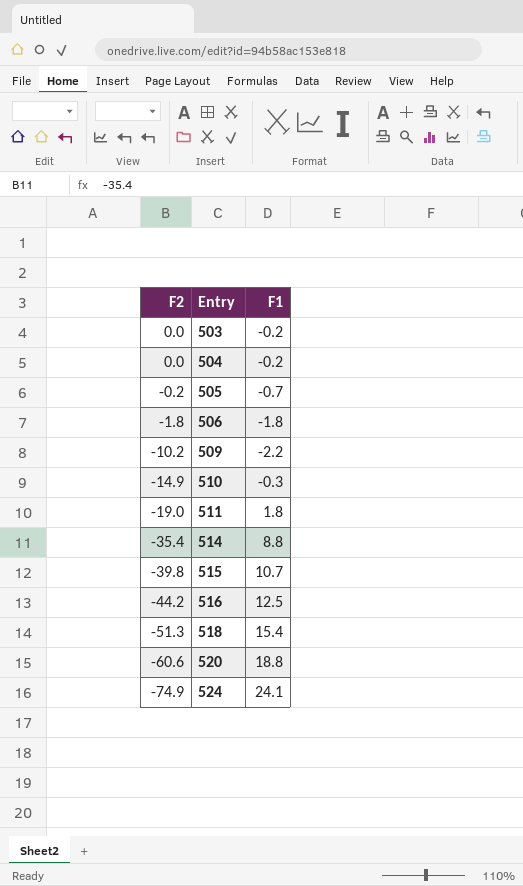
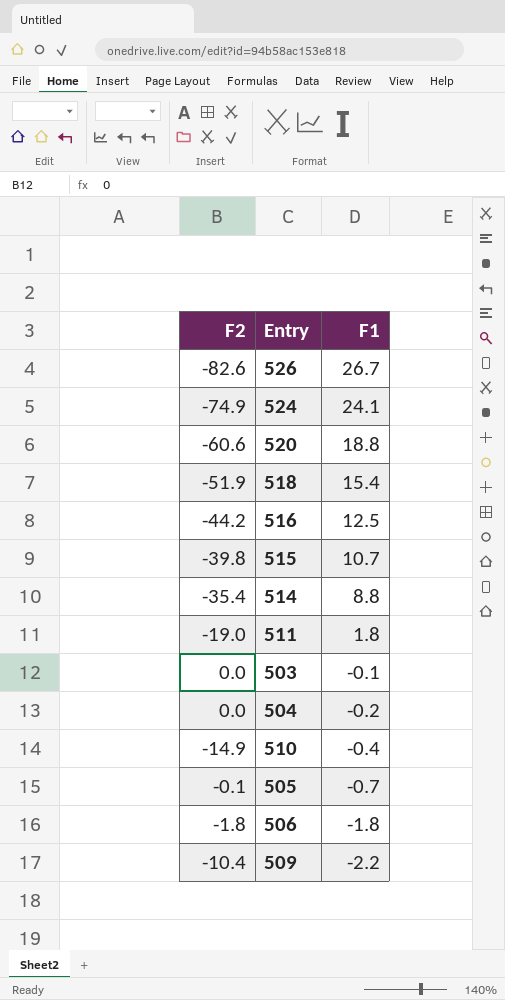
row order: F2 descending -> F1 descending
row 526: none -> -82.6 | 26.7
518 | F2: -51.3 -> -51.9
503 | F1: -0.2 -> -0.1
510 | F1: -0.3 -> -0.4
505 | F2: -0.2 -> -0.1
509 | F2: -10.2 -> -10.4

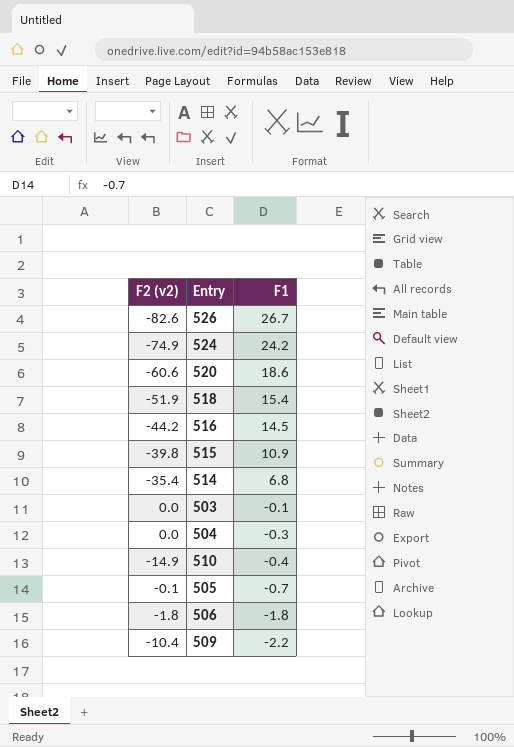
column name: F2 -> F2 (v2)
row 511: -19.0 | 1.8 -> none
524 | F1: 24.1 -> 24.2
520 | F1: 18.8 -> 18.6
516 | F1: 12.5 -> 14.5
515 | F1: 10.7 -> 10.9
514 | F1: 8.8 -> 6.8
504 | F1: -0.2 -> -0.3

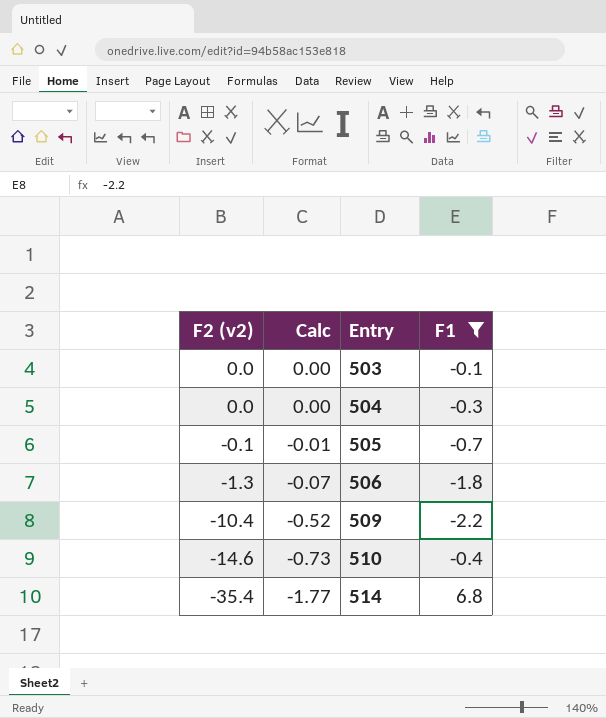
filter: none -> F1 <= 6.8
row order: F1 descending -> F2 (v2) descending
column Calc | formula: none -> [F2 (v2)] * 0.05
506 | F2 (v2): -1.8 -> -1.3
510 | F2 (v2): -14.9 -> -14.6

